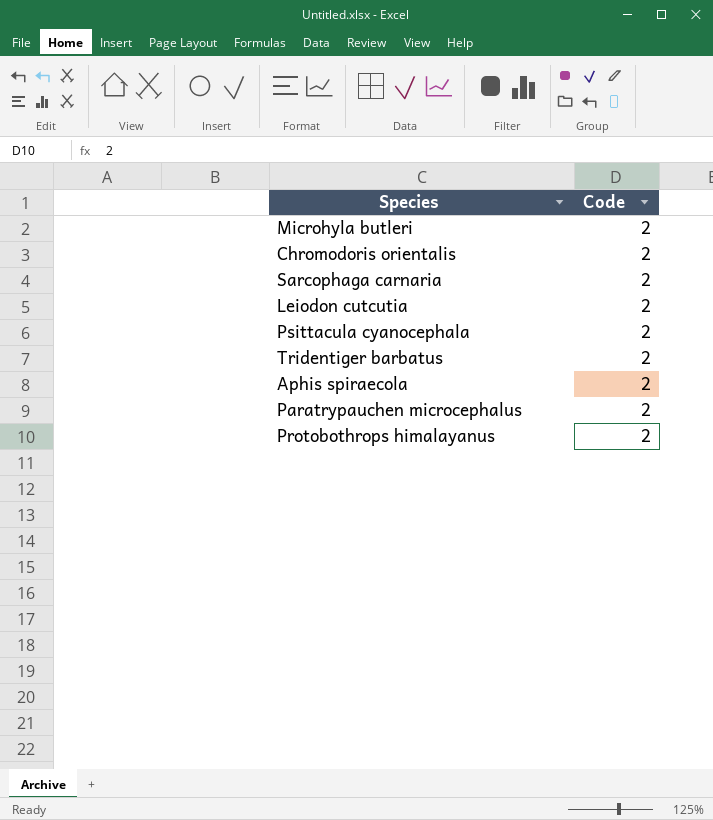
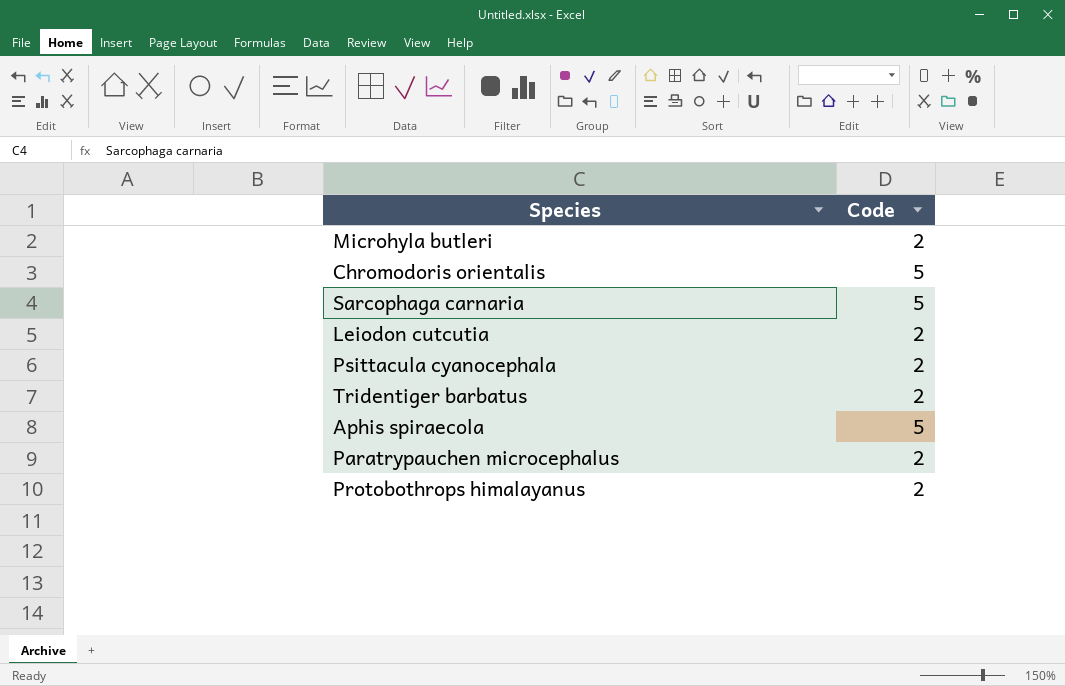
Chromodoris orientalis | Code: 2 -> 5
Sarcophaga carnaria | Code: 2 -> 5
Aphis spiraecola | Code: 2 -> 5

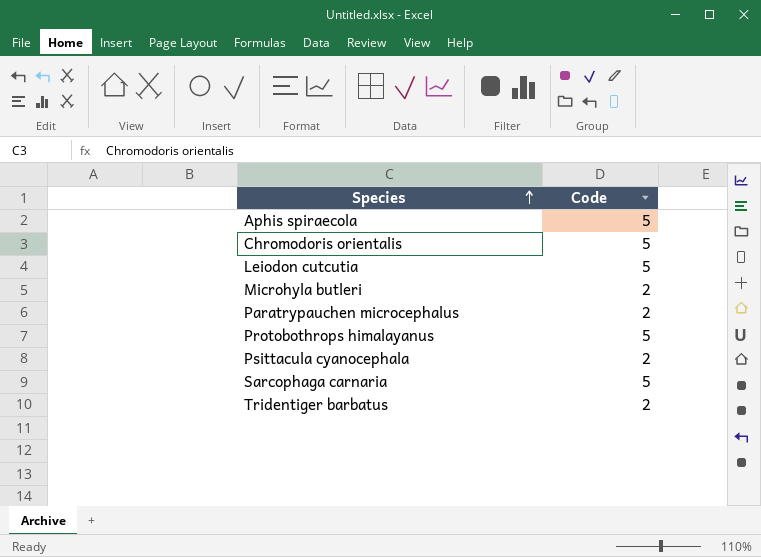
row order: none -> Species ascending
Leiodon cutcutia | Code: 2 -> 5
Protobothrops himalayanus | Code: 2 -> 5

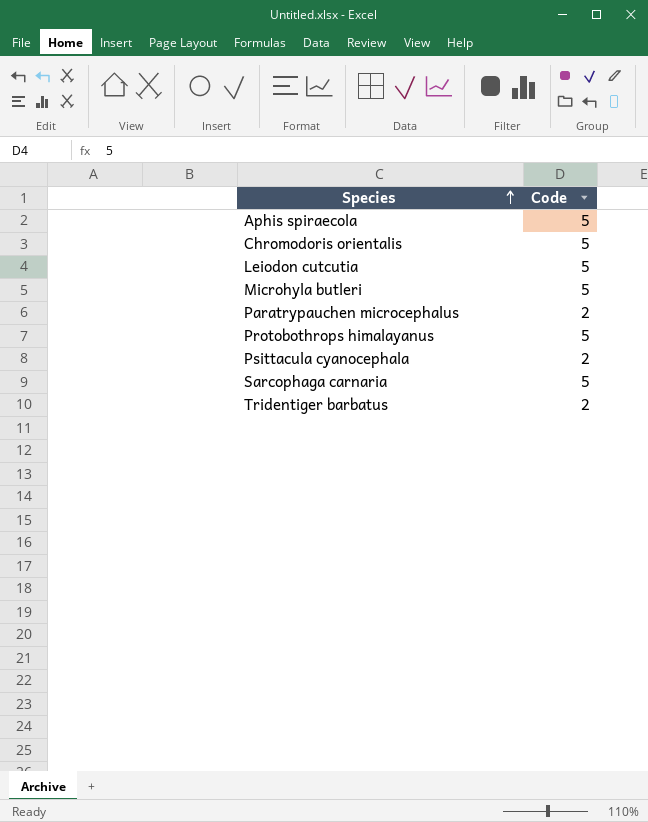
Microhyla butleri | Code: 2 -> 5

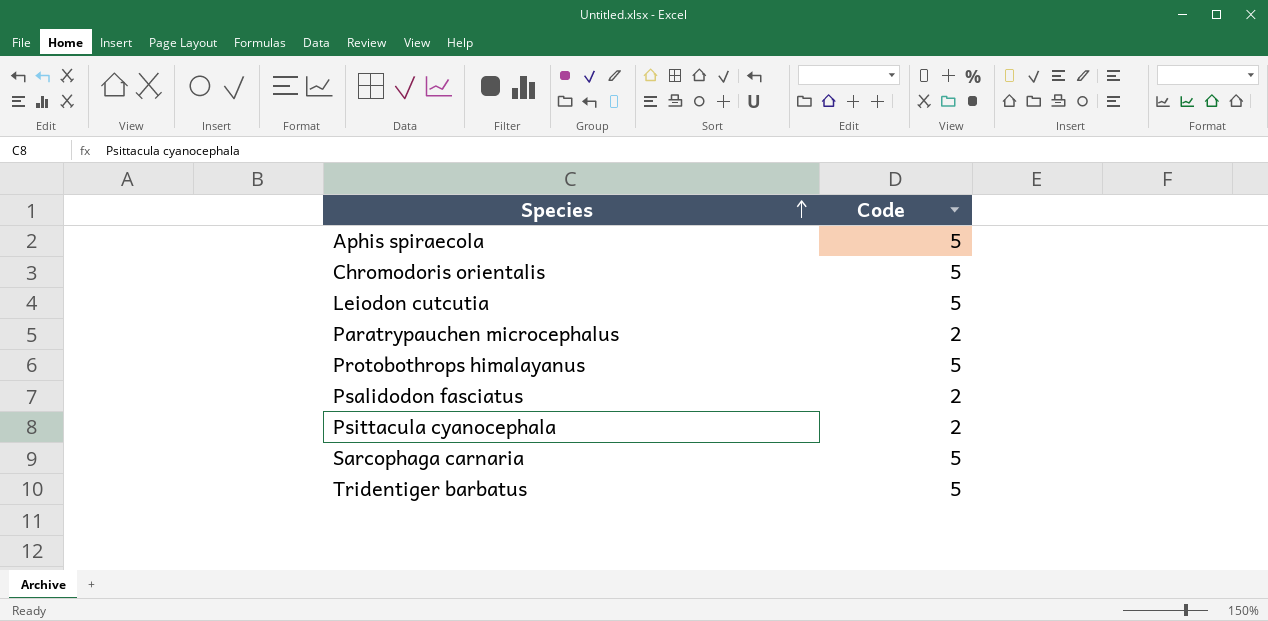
row Microhyla butleri: 5 -> none
row Psalidodon fasciatus: none -> 2
Tridentiger barbatus | Code: 2 -> 5

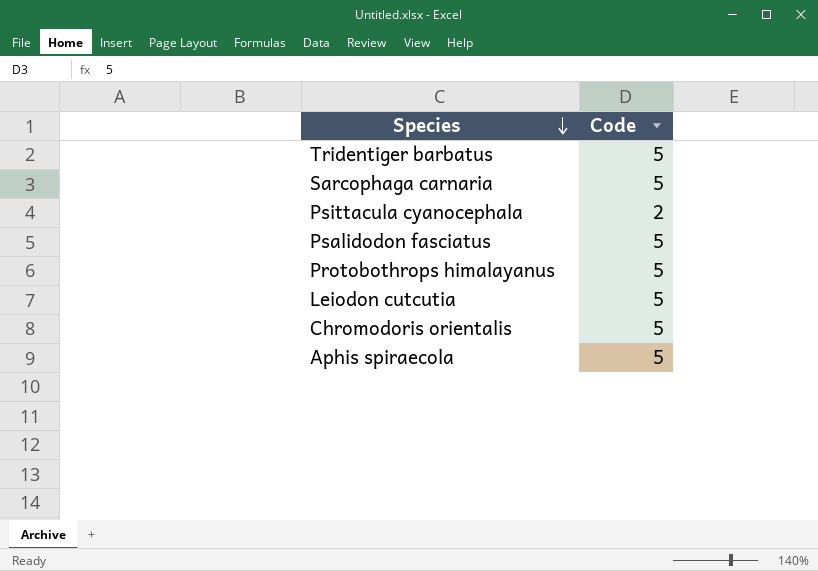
row order: Species ascending -> Species descending
row Paratrypauchen microcephalus: 2 -> none
Psalidodon fasciatus | Code: 2 -> 5

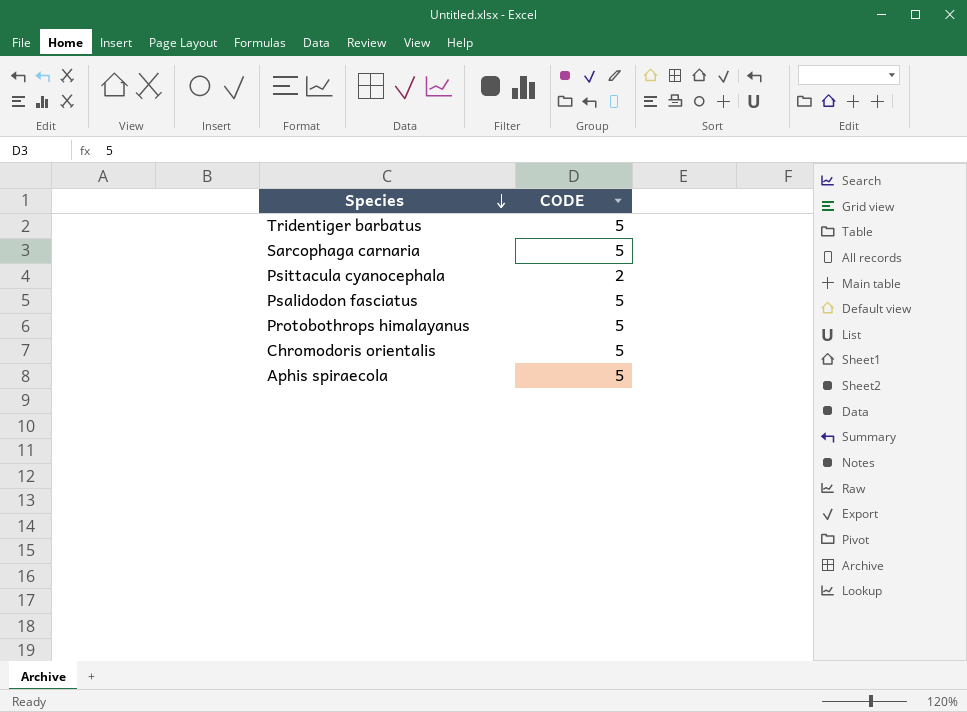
column name: Code -> CODE
row Leiodon cutcutia: 5 -> none

